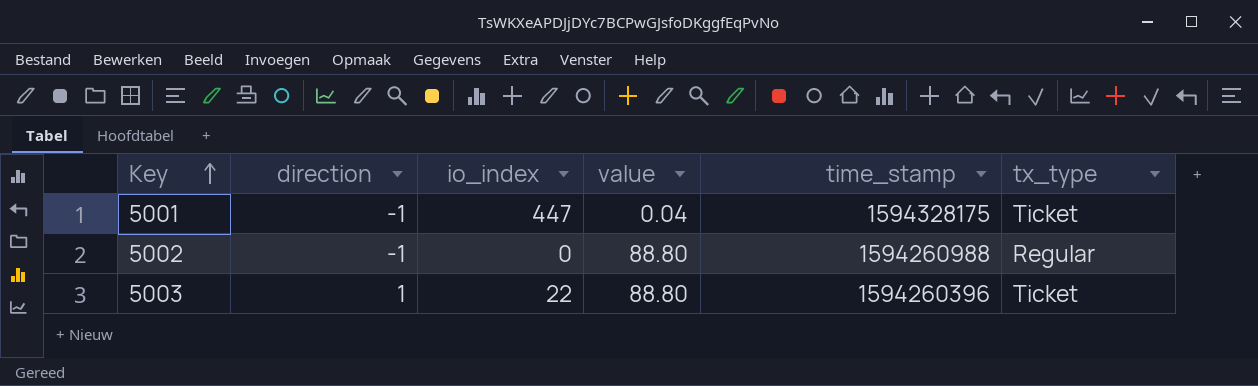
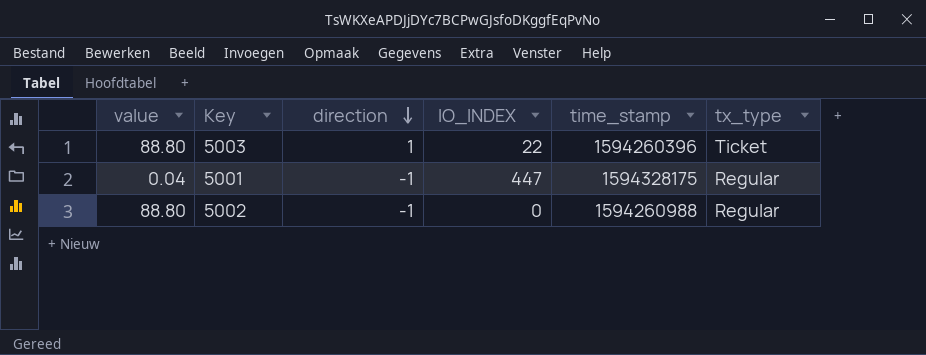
row order: Key ascending -> direction descending
column value | position: 4 -> 1
column name: io_index -> IO_INDEX
5001 | tx_type: Ticket -> Regular

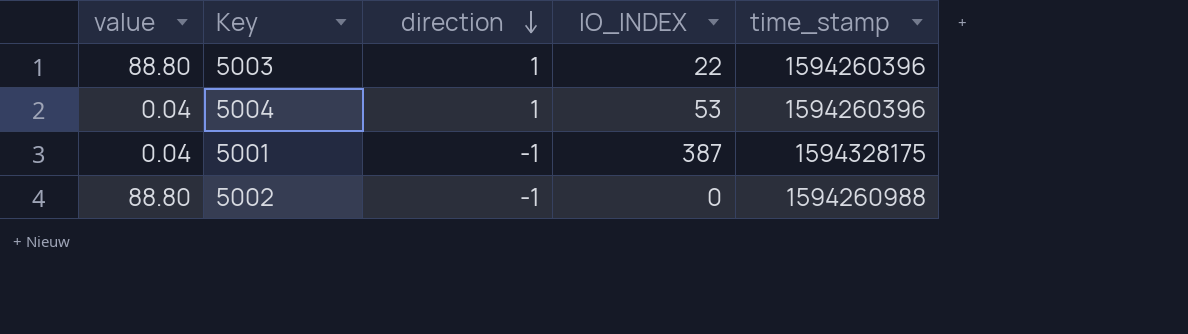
column tx_type | position: 6 -> none
row 5004: none -> 0.04 | 1 | 53 | 1594260396
5001 | IO_INDEX: 447 -> 387

